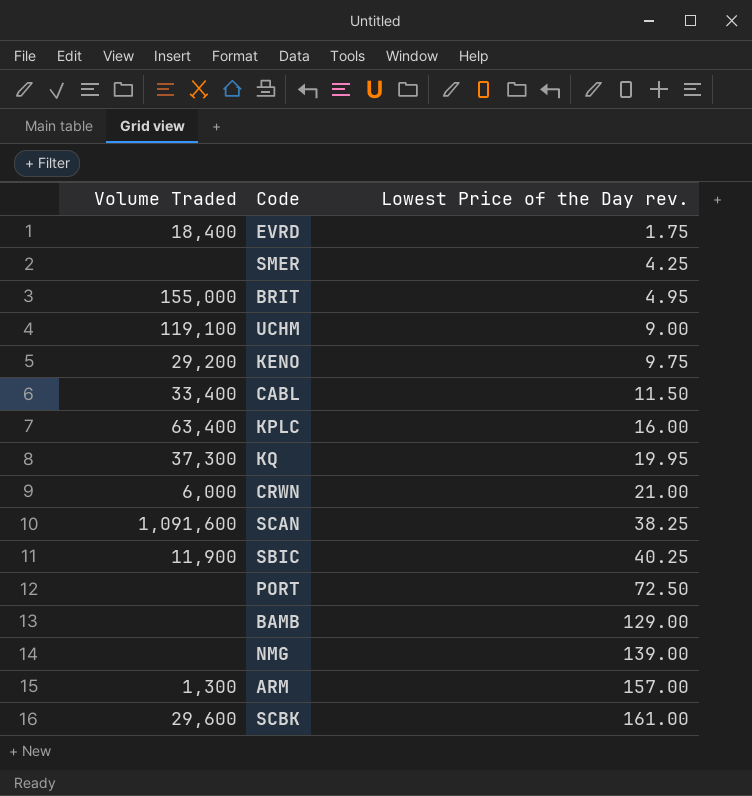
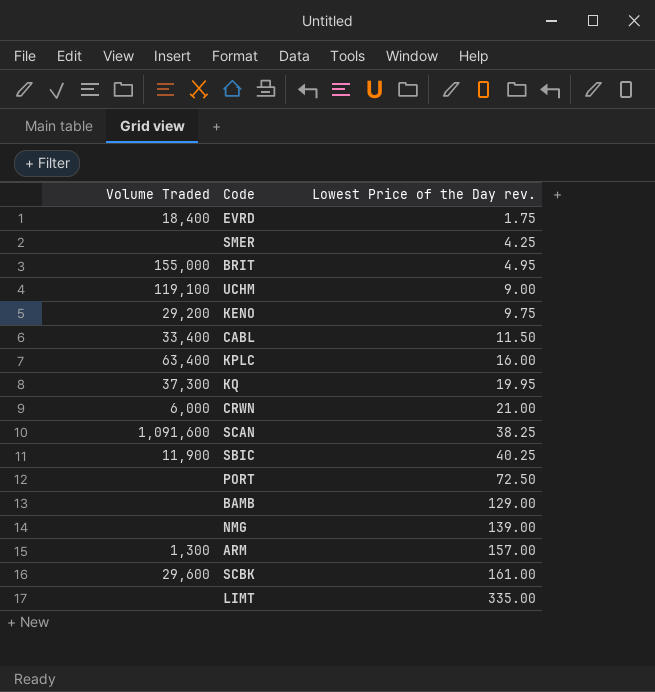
row LIMT: none -> none | 335.00

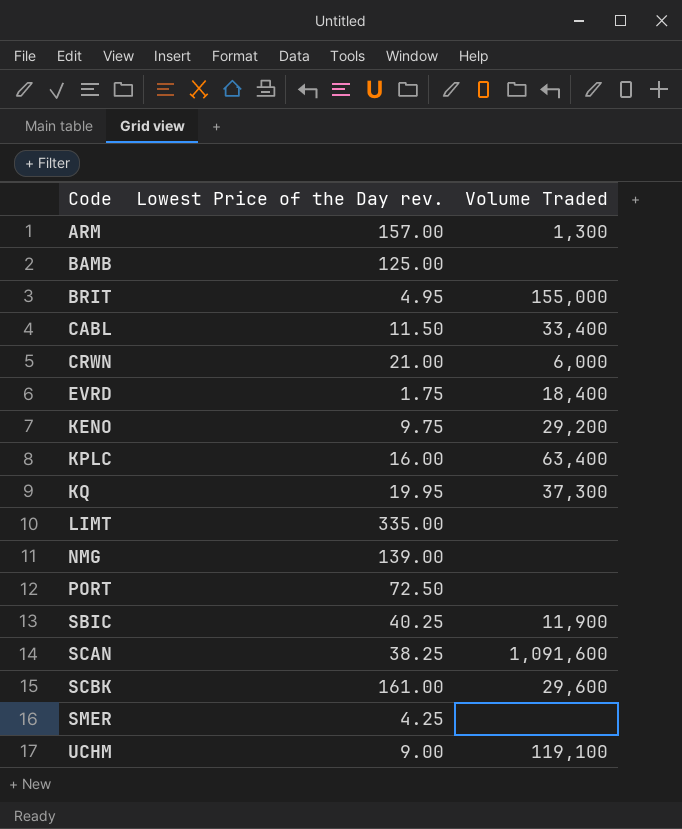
row order: Lowest Price of the Day rev. ascending -> Code ascending
column Volume Traded | position: 1 -> 3
BAMB | Lowest Price of the Day rev.: 129.00 -> 125.00

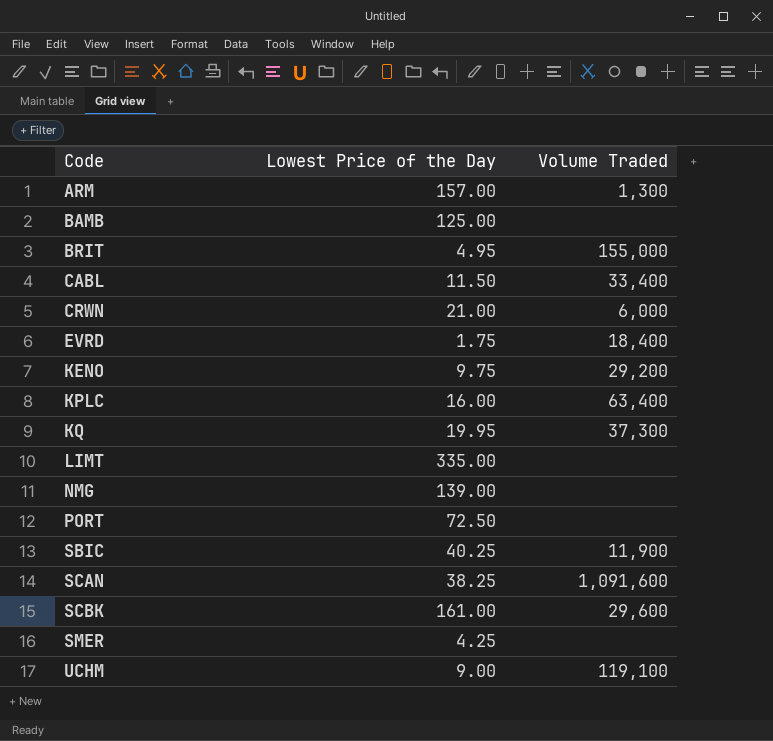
column name: Lowest Price of the Day rev. -> Lowest Price of the Day

